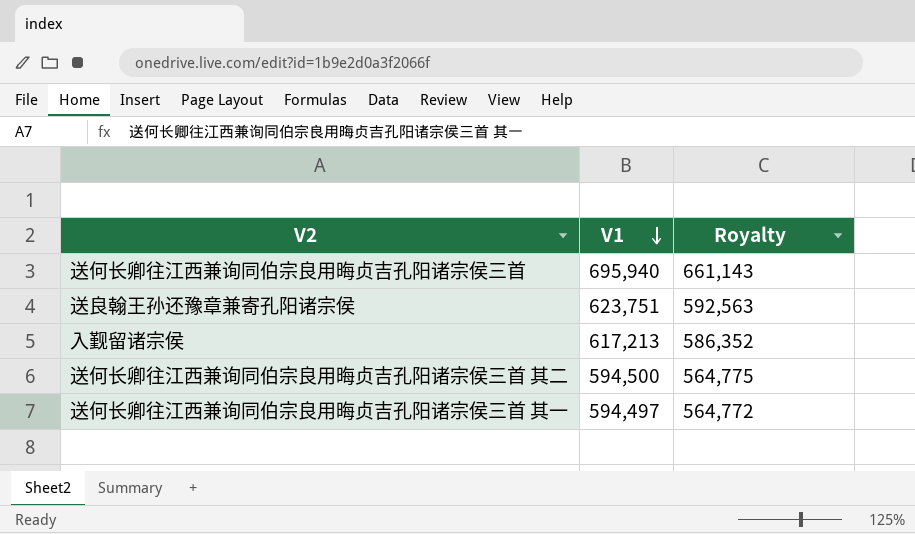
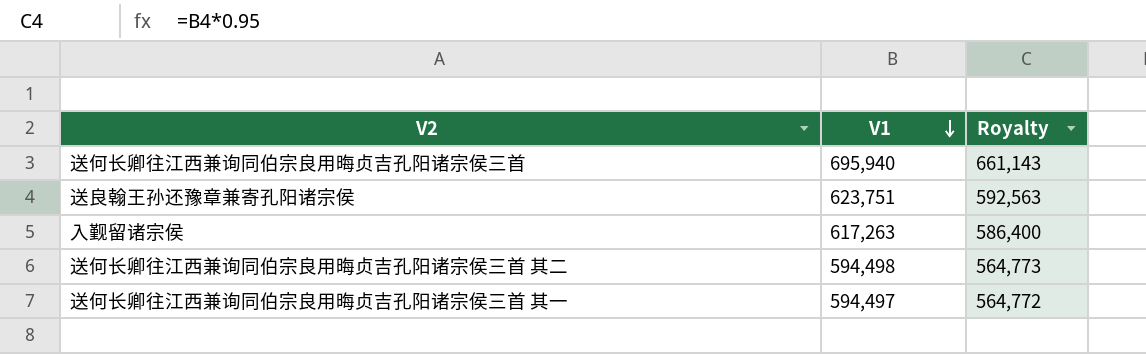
入觐留诸宗侯 | V1: 617,213 -> 617,263
入觐留诸宗侯 | Royalty: 586,352 -> 586,400
送何长卿往江西兼询同伯宗良用晦贞吉孔阳诸宗侯三首 其二 | V1: 594,500 -> 594,498
送何长卿往江西兼询同伯宗良用晦贞吉孔阳诸宗侯三首 其二 | Royalty: 564,775 -> 564,773

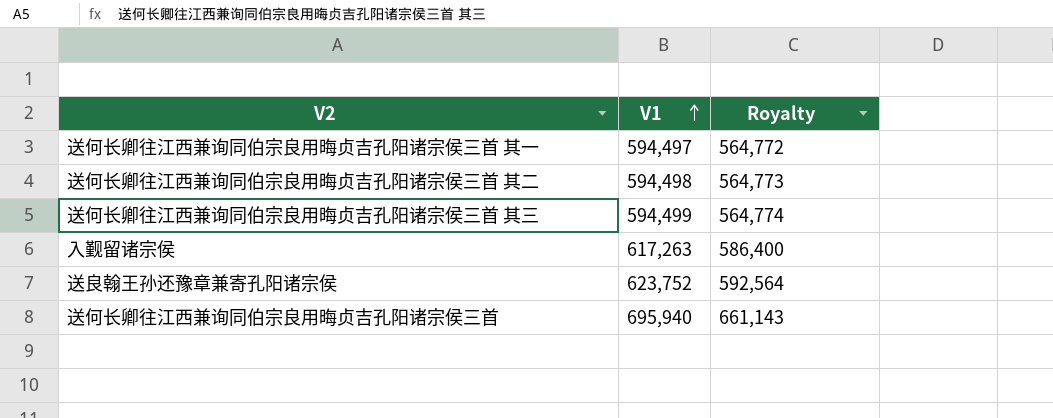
row order: V1 descending -> V1 ascending
row 送何长卿往江西兼询同伯宗良用晦贞吉孔阳诸宗侯三首 其三: none -> 594,499 | 564,774
送良翰王孙还豫章兼寄孔阳诸宗侯 | V1: 623,751 -> 623,752
送良翰王孙还豫章兼寄孔阳诸宗侯 | Royalty: 592,563 -> 592,564

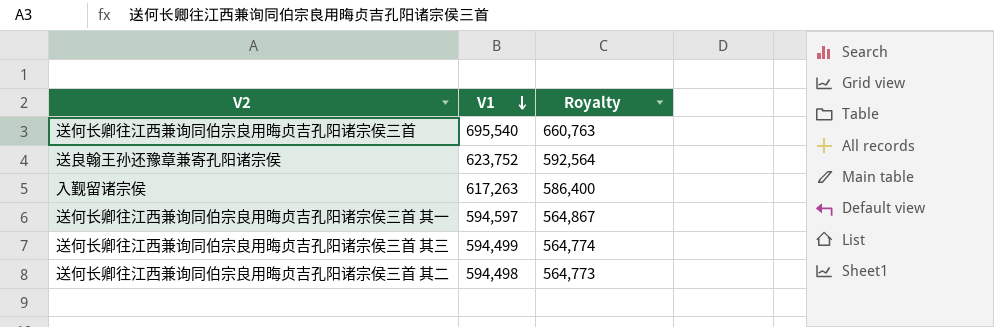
row order: V1 ascending -> V1 descending
送何长卿往江西兼询同伯宗良用晦贞吉孔阳诸宗侯三首 | V1: 695,940 -> 695,540
送何长卿往江西兼询同伯宗良用晦贞吉孔阳诸宗侯三首 | Royalty: 661,143 -> 660,763
送何长卿往江西兼询同伯宗良用晦贞吉孔阳诸宗侯三首 其一 | V1: 594,497 -> 594,597
送何长卿往江西兼询同伯宗良用晦贞吉孔阳诸宗侯三首 其一 | Royalty: 564,772 -> 564,867

